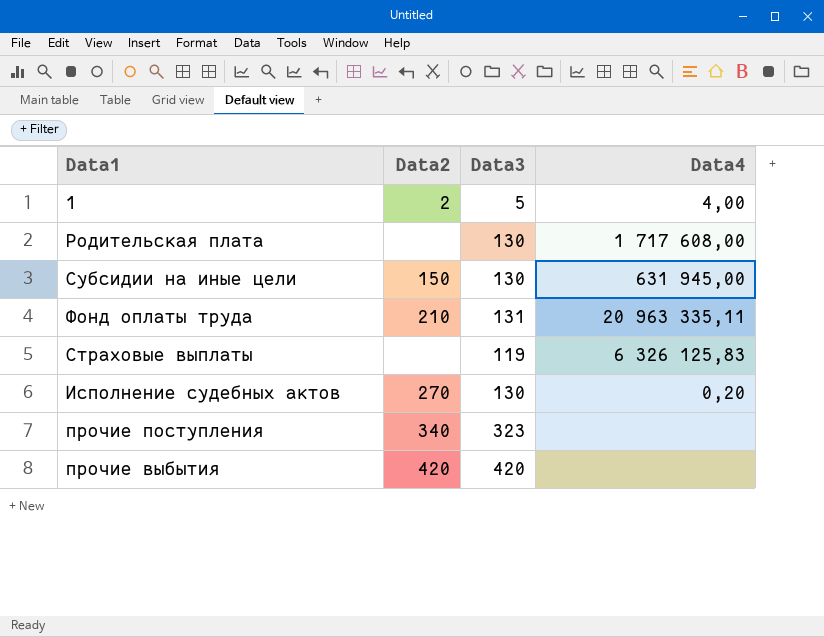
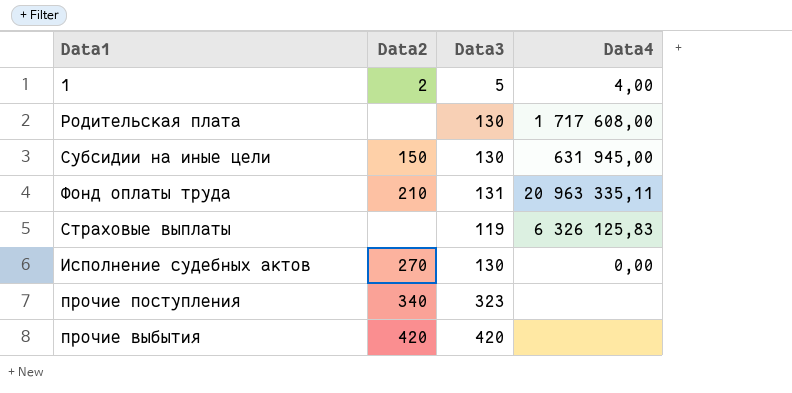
Исполнение судебных актов | Data4: 0,20 -> 0,00

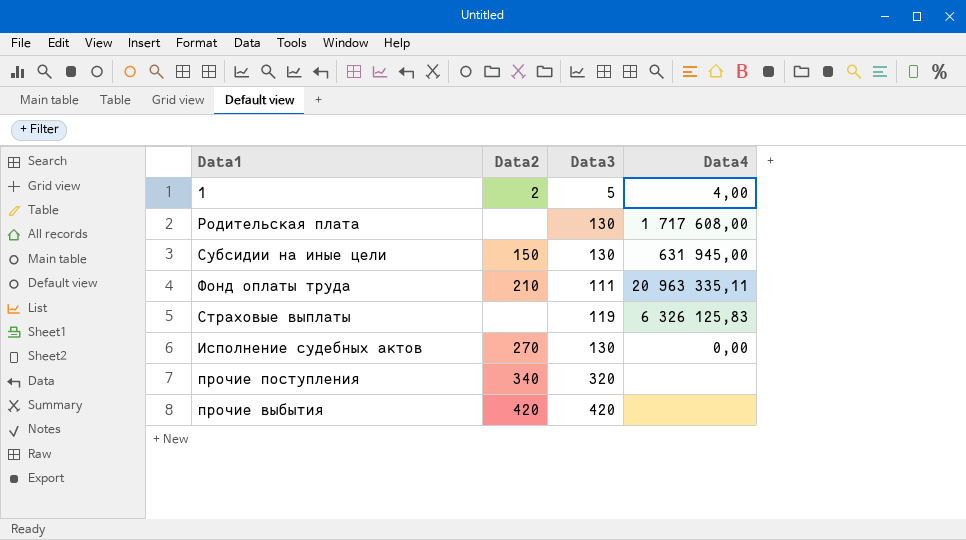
Фонд оплаты труда | Data3: 131 -> 111
прочие поступления | Data3: 323 -> 320

